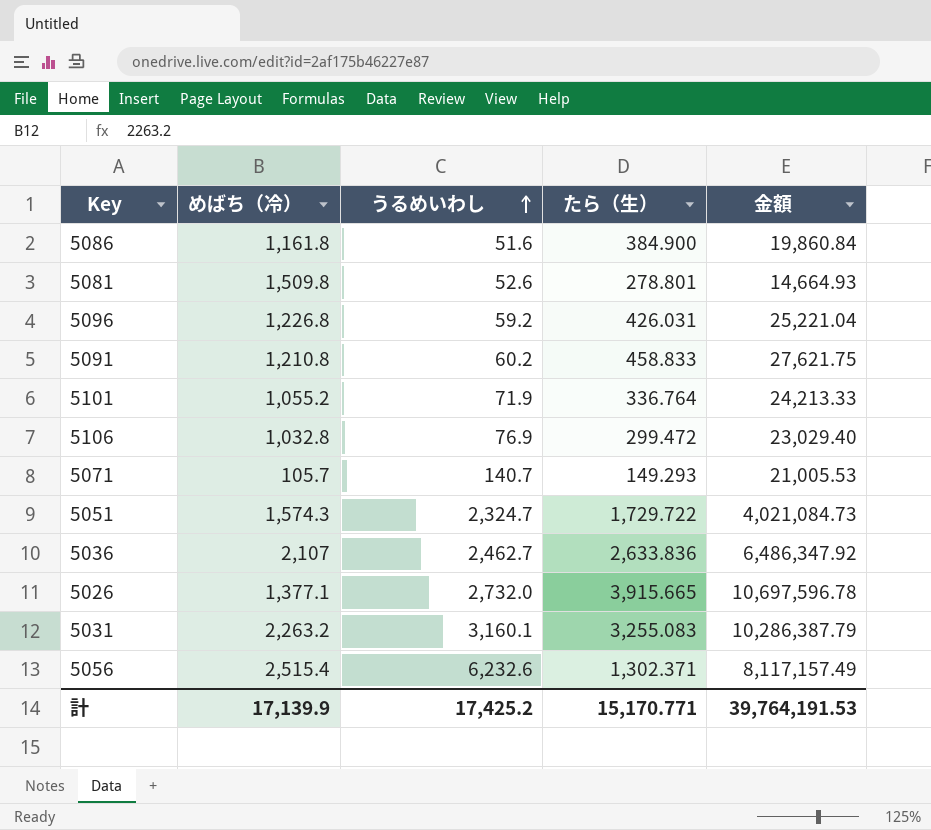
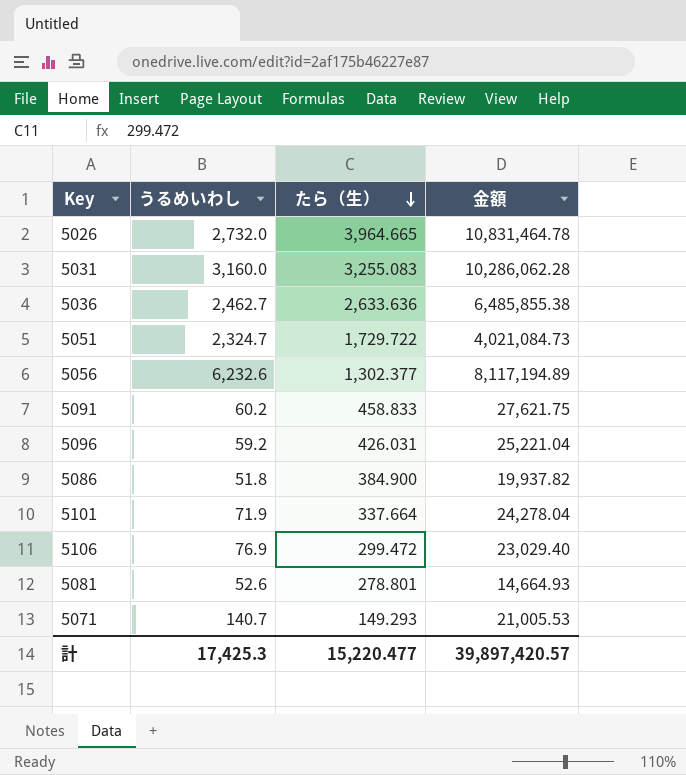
row order: うるめいわし ascending -> たら（生） descending
column めばち（冷） | position: 2 -> none
5026 | たら（生）: 3,915.665 -> 3,964.665
5026 | 金額: 10,697,596.78 -> 10,831,464.78
5031 | うるめいわし: 3,160.1 -> 3,160.0
5031 | 金額: 10,286,387.79 -> 10,286,062.28
5036 | たら（生）: 2,633.836 -> 2,633.636
5036 | 金額: 6,486,347.92 -> 6,485,855.38
5056 | たら（生）: 1,302.371 -> 1,302.377
5056 | 金額: 8,117,157.49 -> 8,117,194.89
5086 | うるめいわし: 51.6 -> 51.8
5086 | 金額: 19,860.84 -> 19,937.82
5101 | たら（生）: 336.764 -> 337.664
5101 | 金額: 24,213.33 -> 24,278.04
計 | うるめいわし: 17,425.2 -> 17,425.3
計 | たら（生）: 15,170.771 -> 15,220.477
計 | 金額: 39,764,191.53 -> 39,897,420.57

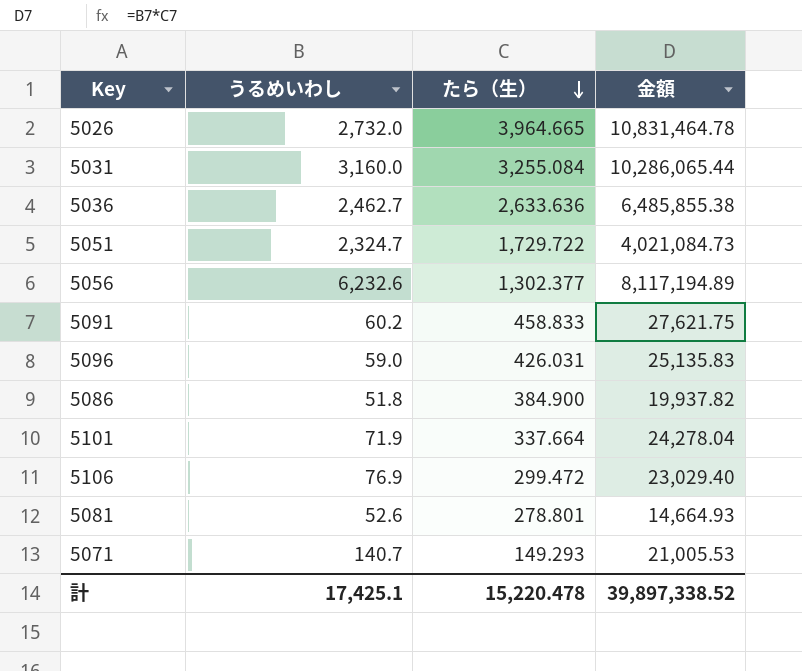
5031 | たら（生）: 3,255.083 -> 3,255.084
5031 | 金額: 10,286,062.28 -> 10,286,065.44
5096 | うるめいわし: 59.2 -> 59.0
5096 | 金額: 25,221.04 -> 25,135.83
計 | うるめいわし: 17,425.3 -> 17,425.1
計 | たら（生）: 15,220.477 -> 15,220.478
計 | 金額: 39,897,420.57 -> 39,897,338.52

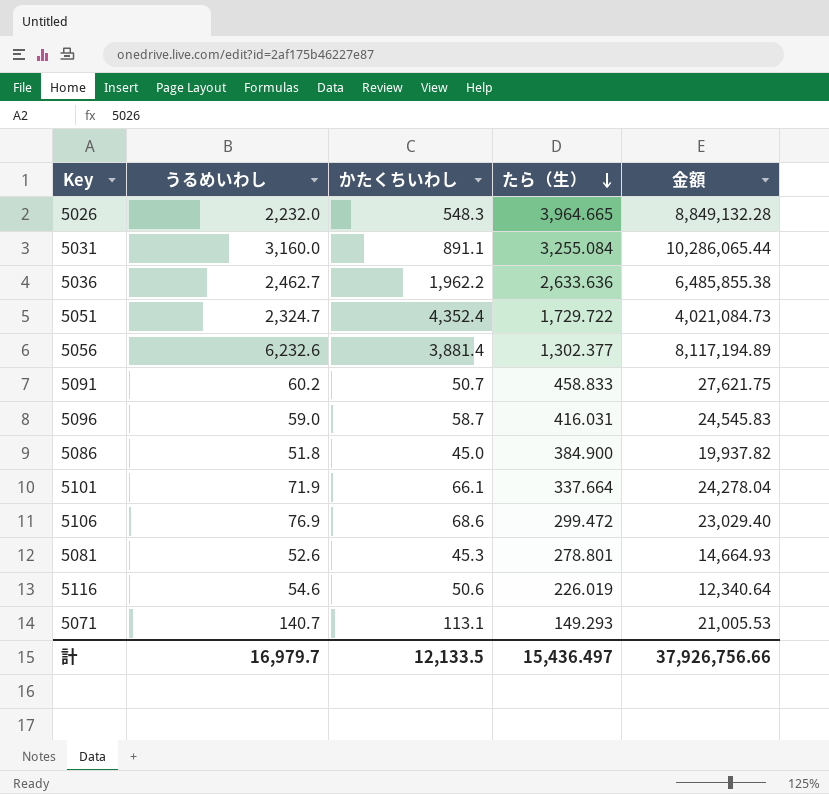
column かたくちいわし | position: none -> 3
5026 | うるめいわし: 2,732.0 -> 2,232.0
5026 | 金額: 10,831,464.78 -> 8,849,132.28
5096 | たら（生）: 426.031 -> 416.031
5096 | 金額: 25,135.83 -> 24,545.83
row 5116: none -> 54.6 | 50.6 | 226.019 | 12,340.64
計 | うるめいわし: 17,425.1 -> 16,979.7
計 | たら（生）: 15,220.478 -> 15,436.497
計 | 金額: 39,897,338.52 -> 37,926,756.66

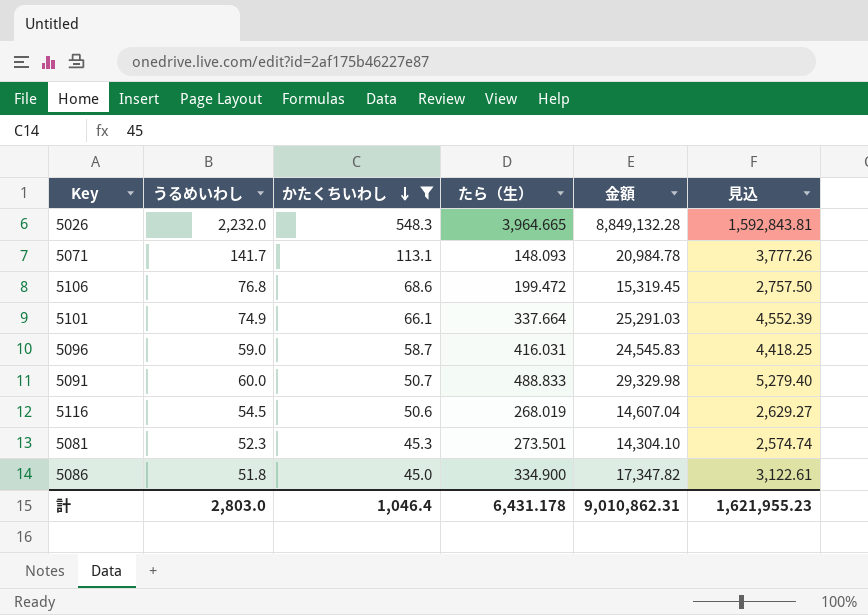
filter: none -> かたくちいわし <= 548.3
row order: たら（生） descending -> かたくちいわし descending
column 見込 | formula: none -> [金額] * 0.18
5071 | うるめいわし: 140.7 -> 141.7
5071 | たら（生）: 149.293 -> 148.093
5071 | 金額: 21,005.53 -> 20,984.78
5106 | うるめいわし: 76.9 -> 76.8
5106 | たら（生）: 299.472 -> 199.472
5106 | 金額: 23,029.40 -> 15,319.45
5101 | うるめいわし: 71.9 -> 74.9
5101 | 金額: 24,278.04 -> 25,291.03
5091 | うるめいわし: 60.2 -> 60.0
5091 | たら（生）: 458.833 -> 488.833
5091 | 金額: 27,621.75 -> 29,329.98
5116 | うるめいわし: 54.6 -> 54.5
5116 | たら（生）: 226.019 -> 268.019
5116 | 金額: 12,340.64 -> 14,607.04
5081 | うるめいわし: 52.6 -> 52.3
5081 | たら（生）: 278.801 -> 273.501
5081 | 金額: 14,664.93 -> 14,304.10
5086 | たら（生）: 384.900 -> 334.900
5086 | 金額: 19,937.82 -> 17,347.82
計 | うるめいわし: 16,979.7 -> 2,803.0
計 | かたくちいわし: 12,133.5 -> 1,046.4
計 | たら（生）: 15,436.497 -> 6,431.178
計 | 金額: 37,926,756.66 -> 9,010,862.31

